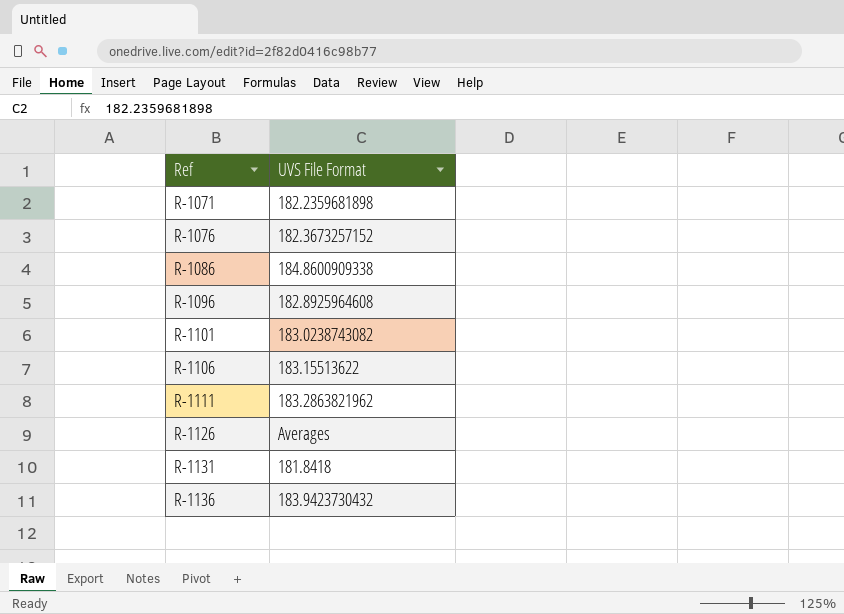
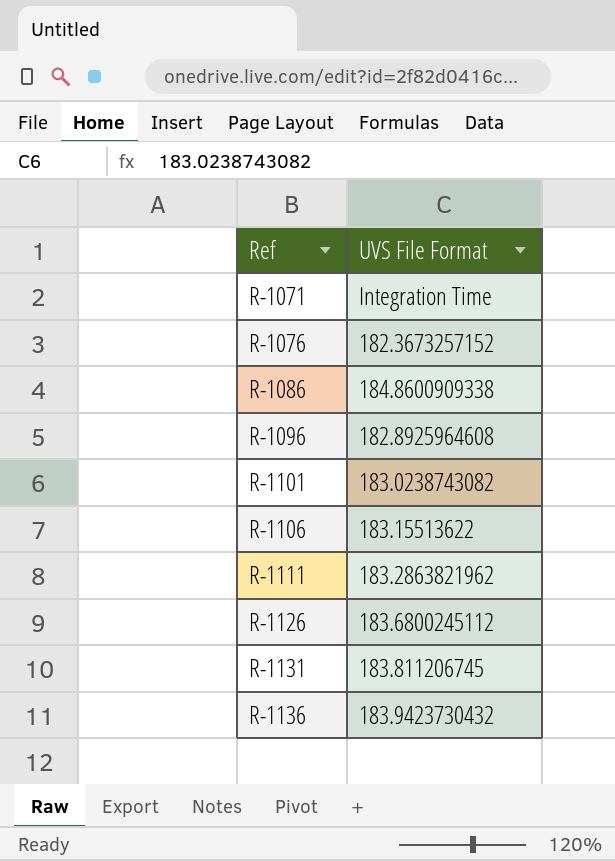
R-1071 | UVS File Format: 182.2359681898 -> Integration Time
R-1126 | UVS File Format: Averages -> 183.6800245112
R-1131 | UVS File Format: 181.8418 -> 183.811206745

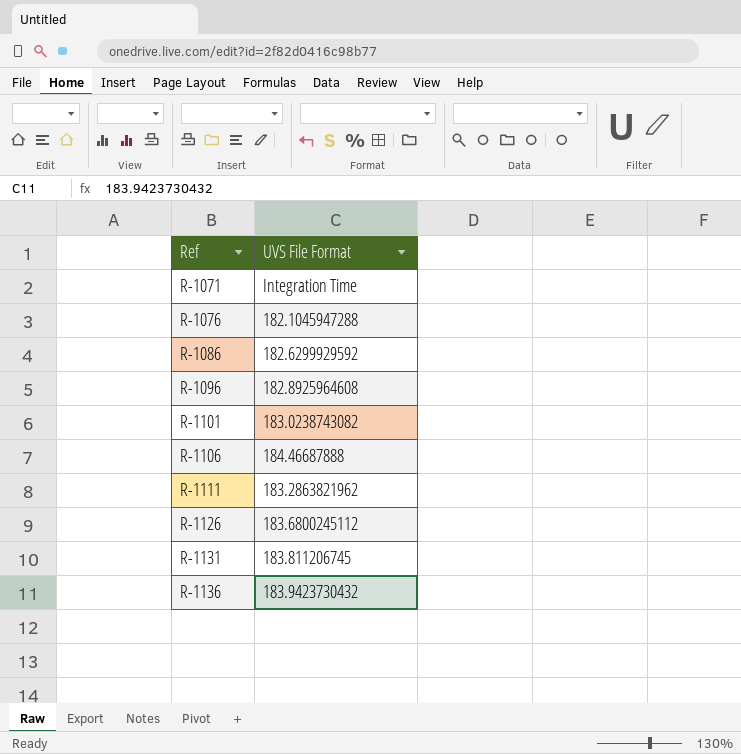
R-1076 | UVS File Format: 182.3673257152 -> 182.1045947288
R-1086 | UVS File Format: 184.8600909338 -> 182.6299929592
R-1106 | UVS File Format: 183.15513622 -> 184.46687888

